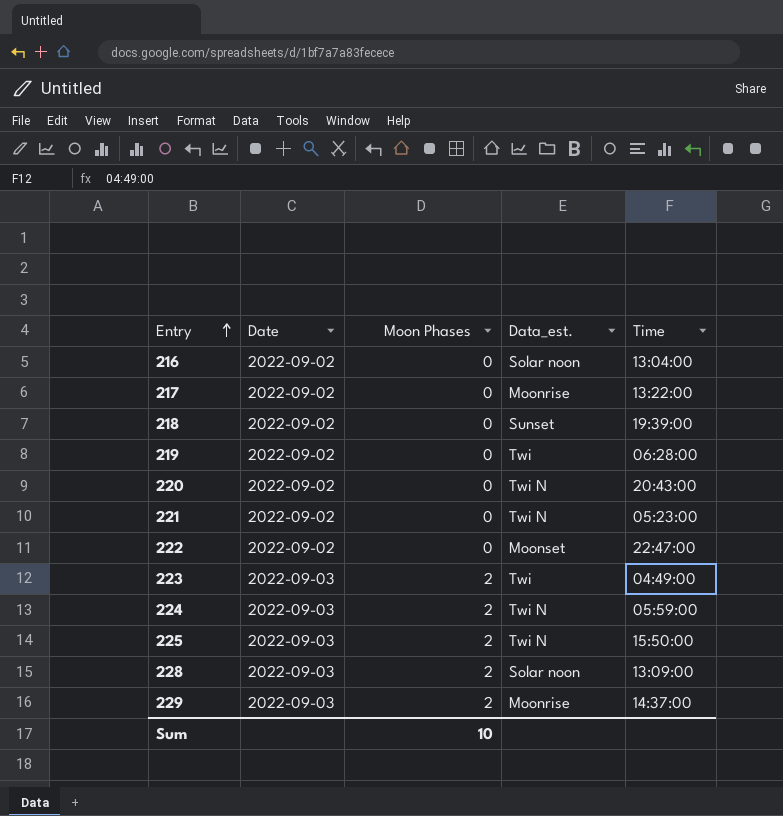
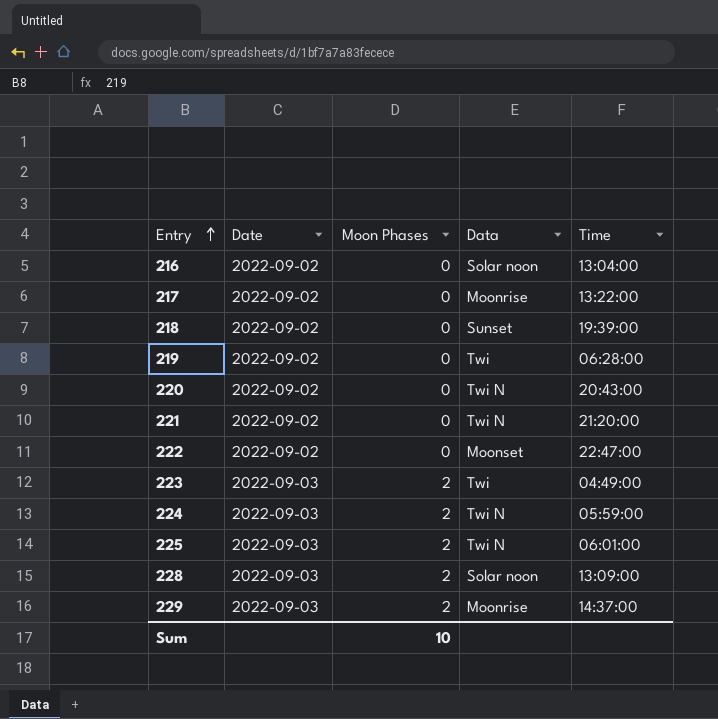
column name: Data_est. -> Data
221 | Time: 05:23:00 -> 21:20:00
225 | Time: 15:50:00 -> 06:01:00

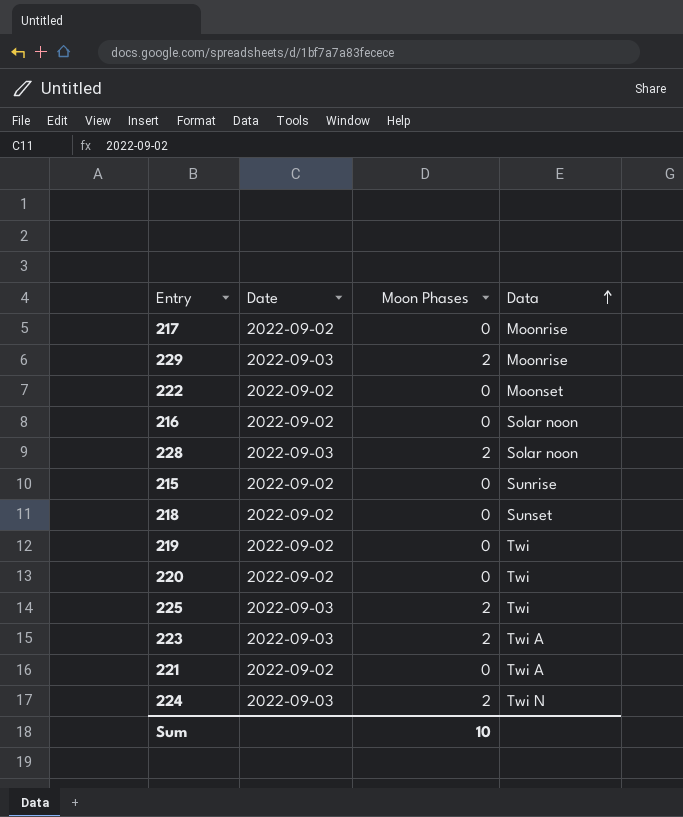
row order: Entry ascending -> Data ascending
column Time | position: 5 -> none
row 215: none -> 2022-09-02 | 0 | Sunrise
220 | Data: Twi N -> Twi
225 | Data: Twi N -> Twi
223 | Data: Twi -> Twi A
221 | Data: Twi N -> Twi A

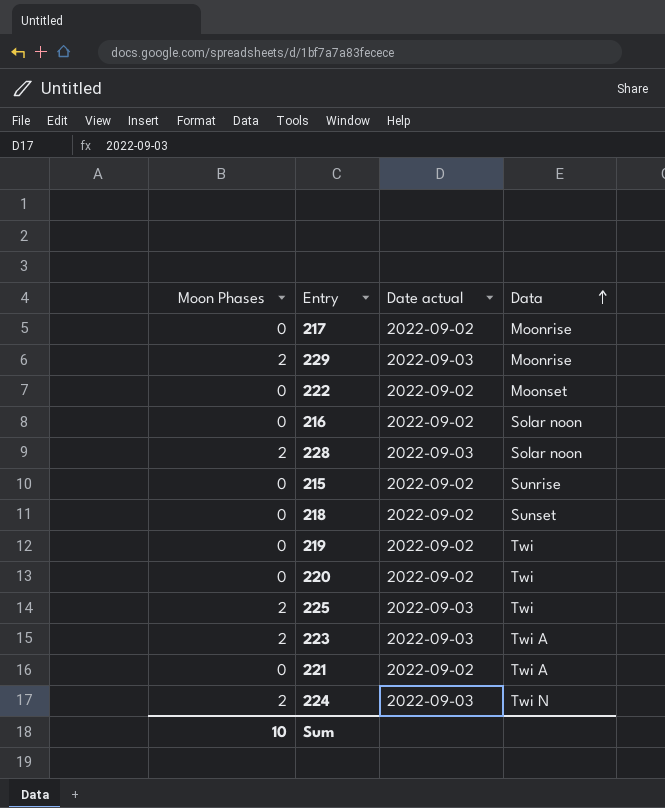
column Moon Phases | position: 3 -> 1
column name: Date -> Date actual

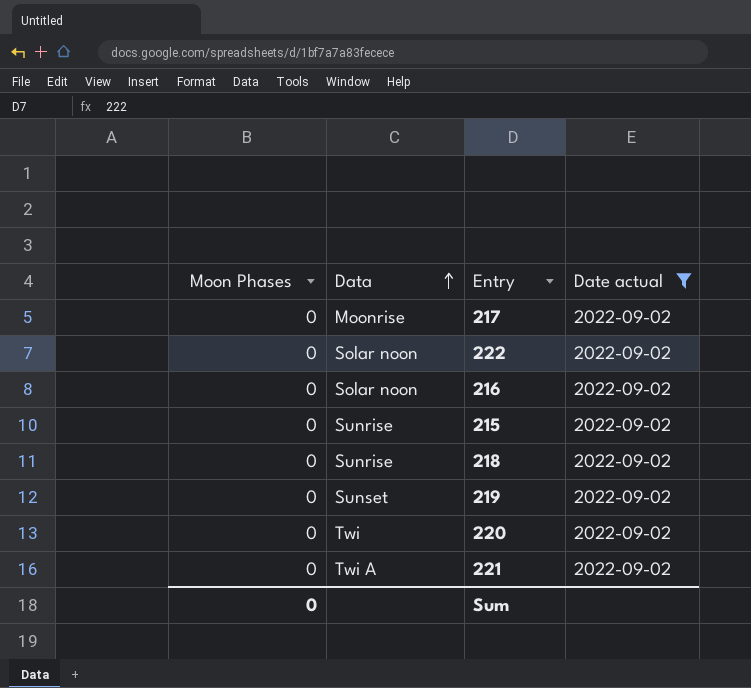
filter: none -> Date actual = 2022-09-02
column Data | position: 4 -> 2
222 | Data: Moonset -> Solar noon
218 | Data: Sunset -> Sunrise
219 | Data: Twi -> Sunset
Sum | Moon Phases: 10 -> 0

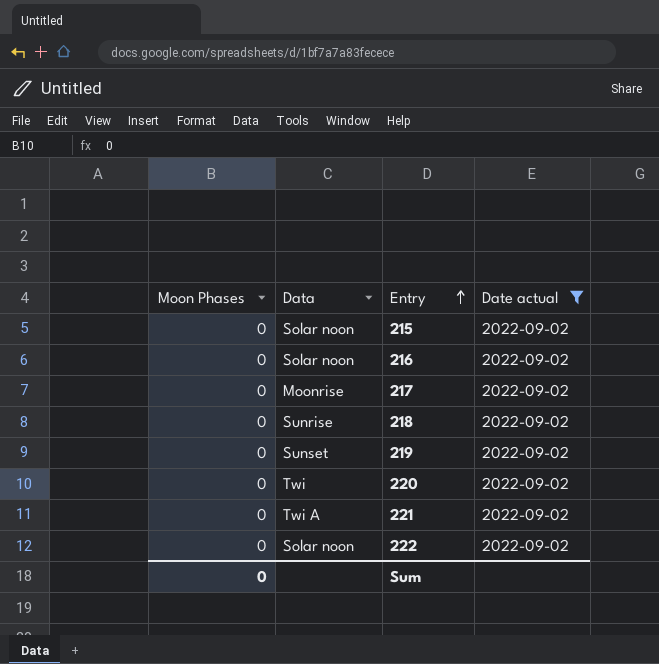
row order: Data ascending -> Entry ascending
215 | Data: Sunrise -> Solar noon

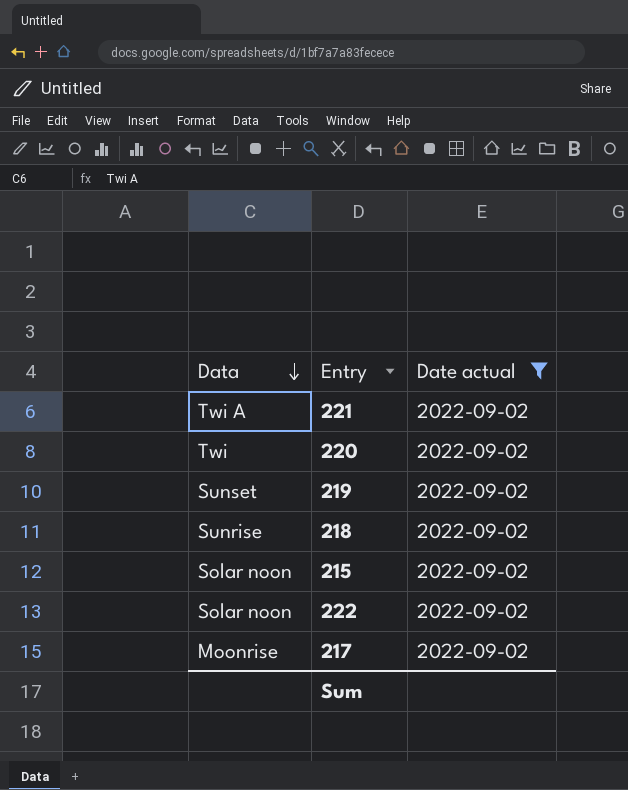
row order: Entry ascending -> Data descending
column Moon Phases | position: 1 -> none
row 216: 0 | Solar noon | 2022-09-02 -> none

